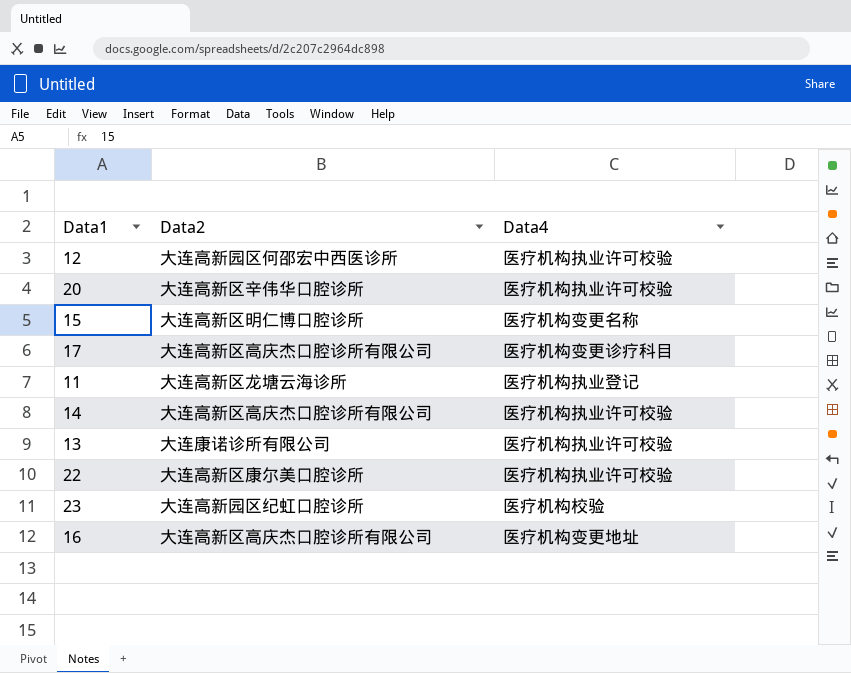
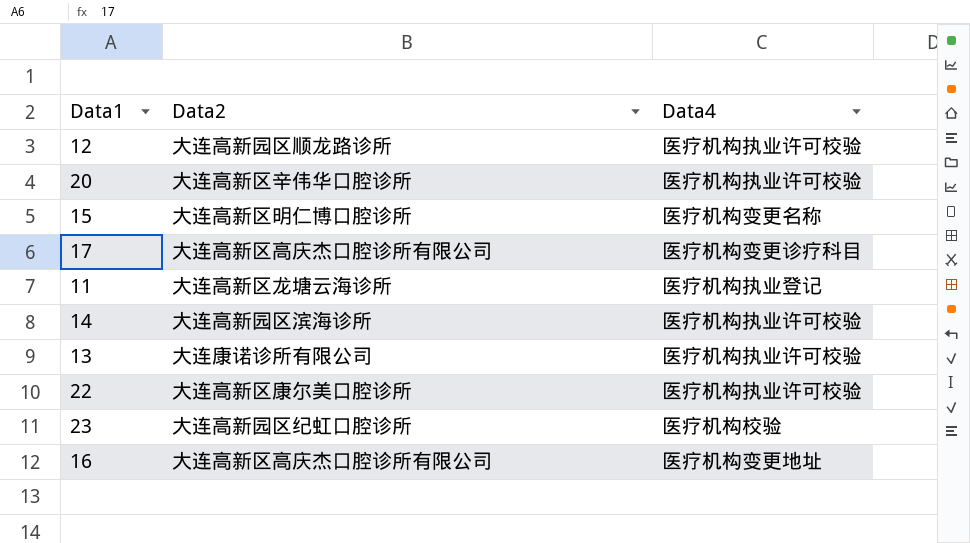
12 | Data2: 大连高新园区何邵宏中西医诊所 -> 大连高新园区顺龙路诊所
14 | Data2: 大连高新区高庆杰口腔诊所有限公司 -> 大连高新园区滨海诊所

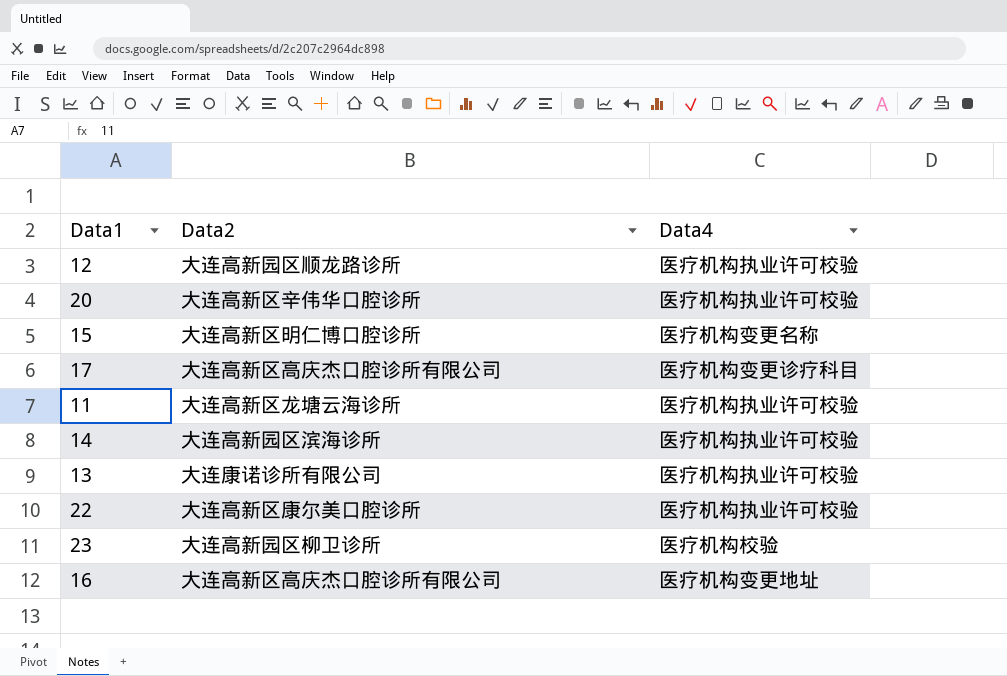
11 | Data4: 医疗机构执业登记 -> 医疗机构执业许可校验
23 | Data2: 大连高新园区纪虹口腔诊所 -> 大连高新园区柳卫诊所

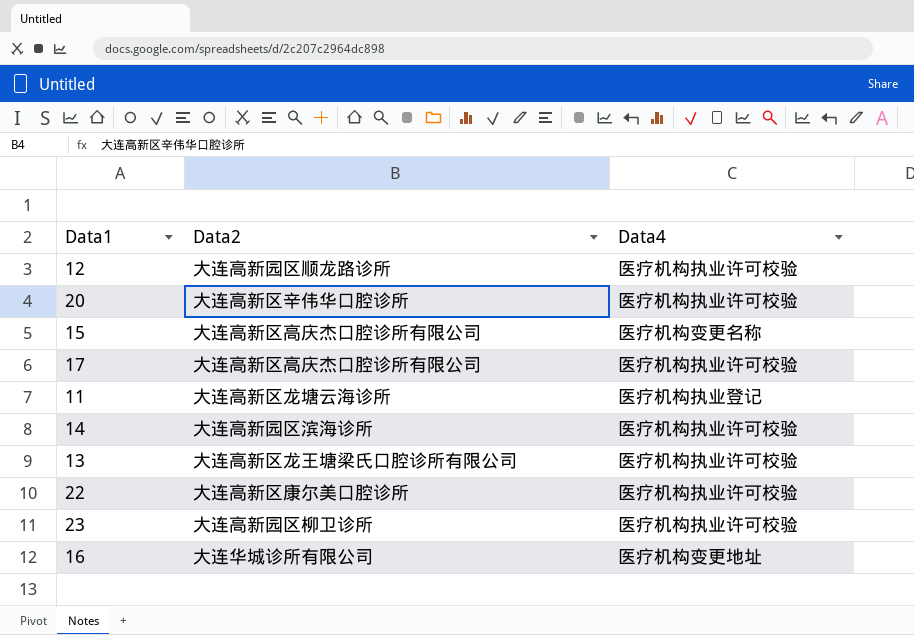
15 | Data2: 大连高新区明仁博口腔诊所 -> 大连高新区高庆杰口腔诊所有限公司
17 | Data4: 医疗机构变更诊疗科目 -> 医疗机构执业许可校验
11 | Data4: 医疗机构执业许可校验 -> 医疗机构执业登记
13 | Data2: 大连康诺诊所有限公司 -> 大连高新区龙王塘梁氏口腔诊所有限公司
23 | Data4: 医疗机构校验 -> 医疗机构执业许可校验
16 | Data2: 大连高新区高庆杰口腔诊所有限公司 -> 大连华城诊所有限公司

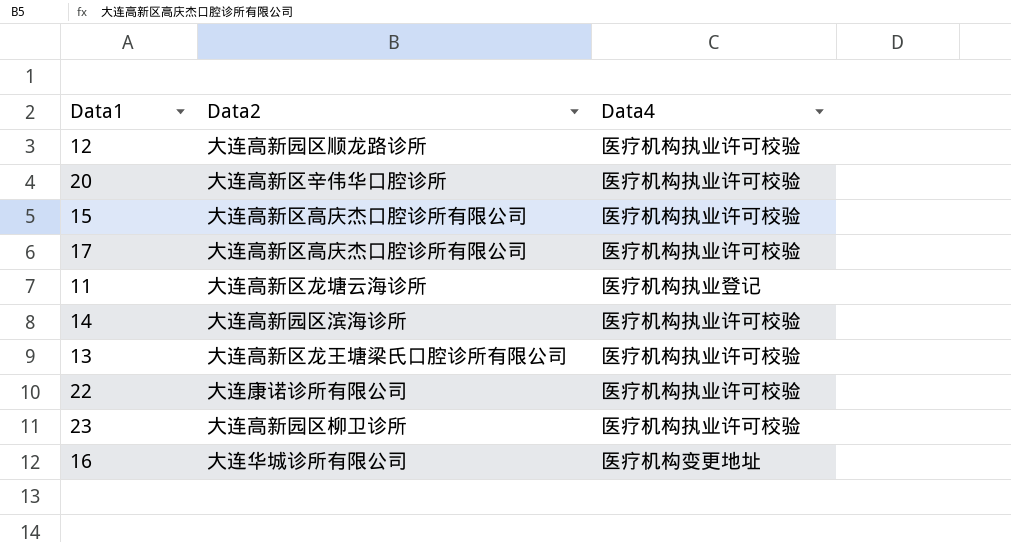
15 | Data4: 医疗机构变更名称 -> 医疗机构执业许可校验
22 | Data2: 大连高新区康尔美口腔诊所 -> 大连康诺诊所有限公司

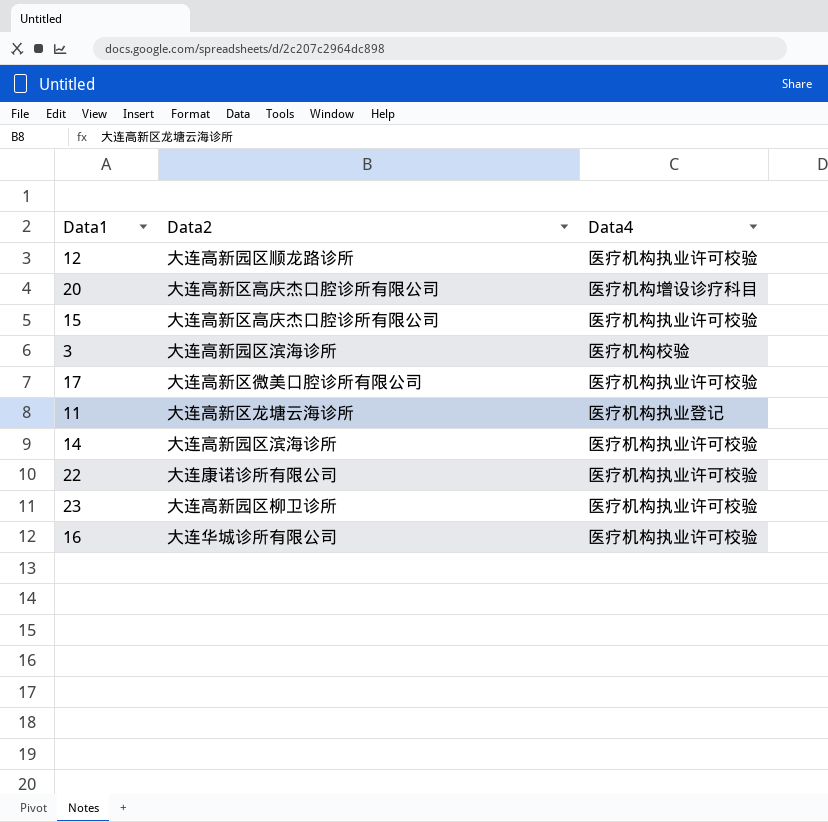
row 13: 大连高新区龙王塘梁氏口腔诊所有限公司 | 医疗机构执业许可校验 -> none
20 | Data2: 大连高新区辛伟华口腔诊所 -> 大连高新区高庆杰口腔诊所有限公司
20 | Data4: 医疗机构执业许可校验 -> 医疗机构增设诊疗科目
row 3: none -> 大连高新园区滨海诊所 | 医疗机构校验
17 | Data2: 大连高新区高庆杰口腔诊所有限公司 -> 大连高新区微美口腔诊所有限公司
16 | Data4: 医疗机构变更地址 -> 医疗机构执业许可校验

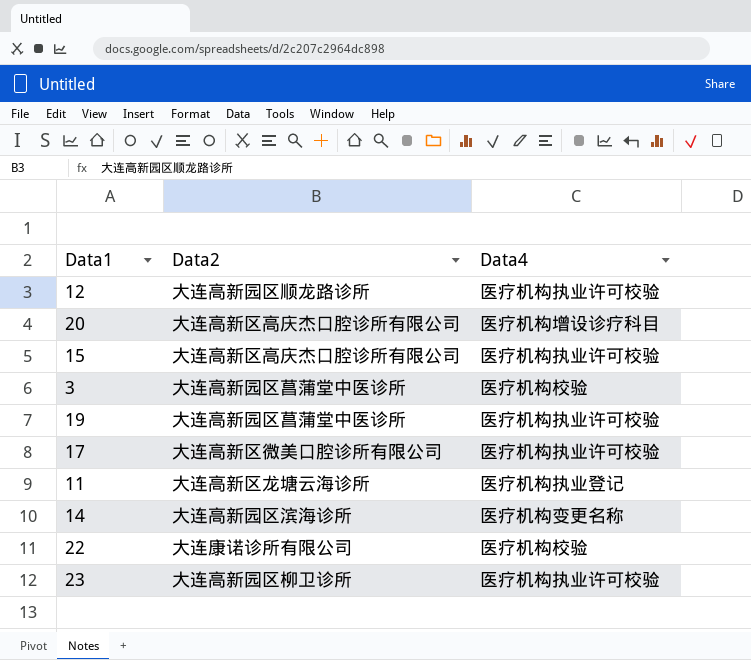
row 16: 大连华城诊所有限公司 | 医疗机构执业许可校验 -> none
3 | Data2: 大连高新园区滨海诊所 -> 大连高新园区菖蒲堂中医诊所
row 19: none -> 大连高新园区菖蒲堂中医诊所 | 医疗机构执业许可校验
14 | Data4: 医疗机构执业许可校验 -> 医疗机构变更名称
22 | Data4: 医疗机构执业许可校验 -> 医疗机构校验

